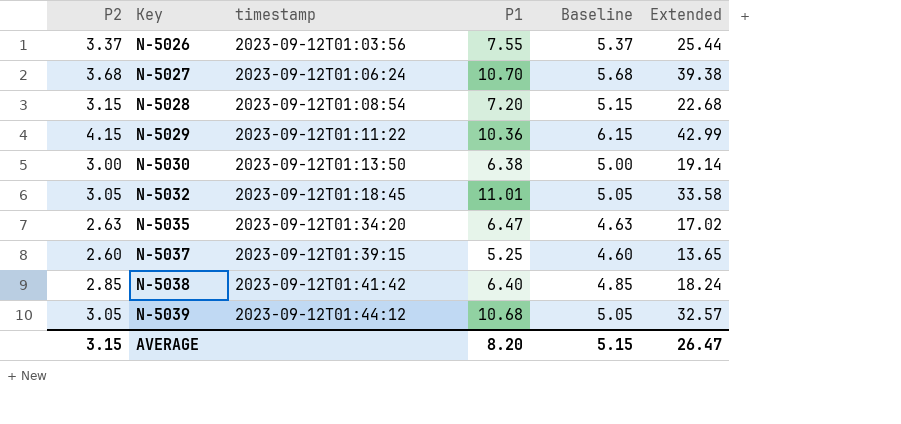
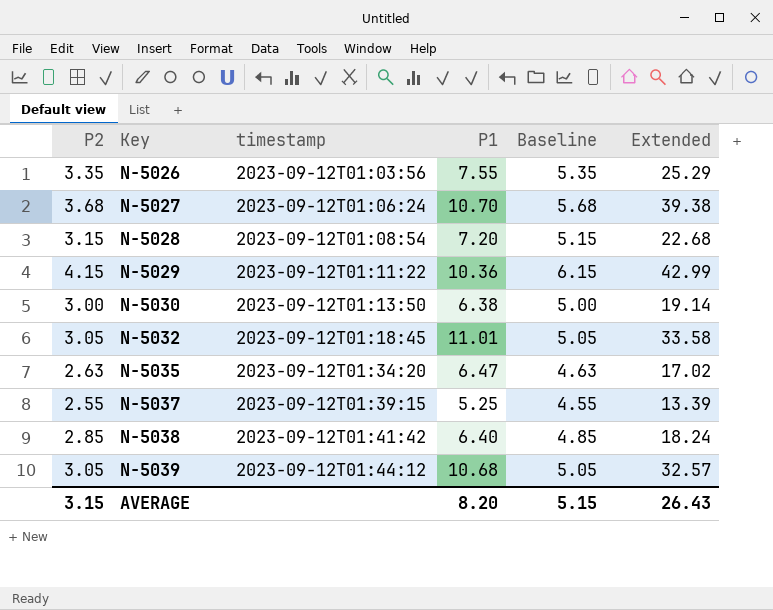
N-5026 | P2: 3.37 -> 3.35
N-5026 | Baseline: 5.37 -> 5.35
N-5026 | Extended: 25.44 -> 25.29
N-5037 | P2: 2.60 -> 2.55
N-5037 | Baseline: 4.60 -> 4.55
N-5037 | Extended: 13.65 -> 13.39
AVERAGE | Extended: 26.47 -> 26.43

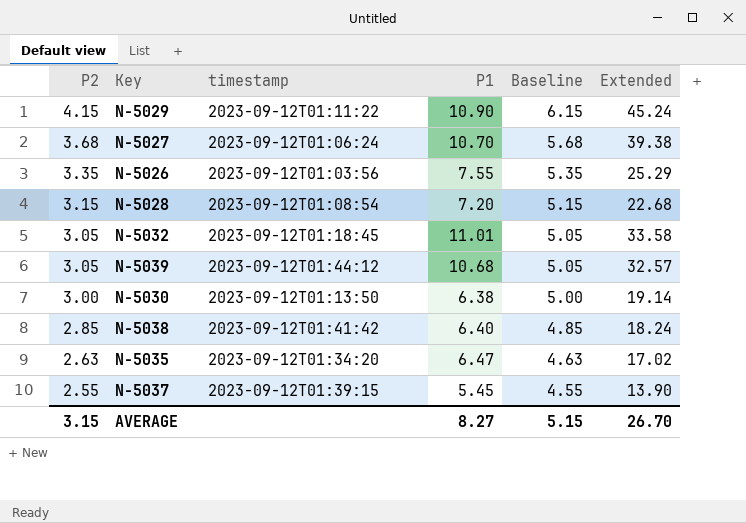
row order: Key ascending -> P2 descending
N-5029 | P1: 10.36 -> 10.90
N-5029 | Extended: 42.99 -> 45.24
N-5037 | P1: 5.25 -> 5.45
N-5037 | Extended: 13.39 -> 13.90
AVERAGE | P1: 8.20 -> 8.27
AVERAGE | Extended: 26.43 -> 26.70

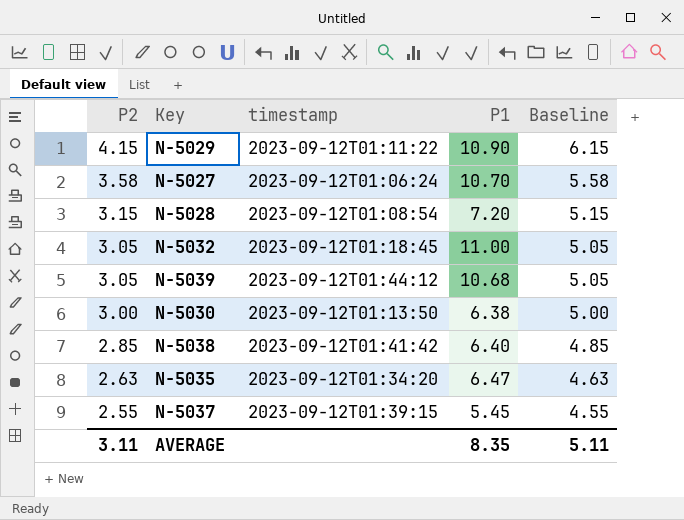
column Extended | formula: [P2] * [P1] -> none
row N-5026: 3.35 | 2023-09-12T01:03:56 | 7.55 | 5.35 | 25.29 -> none
N-5027 | P2: 3.68 -> 3.58
N-5027 | Baseline: 5.68 -> 5.58
N-5032 | P1: 11.01 -> 11.00
AVERAGE | P2: 3.15 -> 3.11
AVERAGE | P1: 8.27 -> 8.35
AVERAGE | Baseline: 5.15 -> 5.11

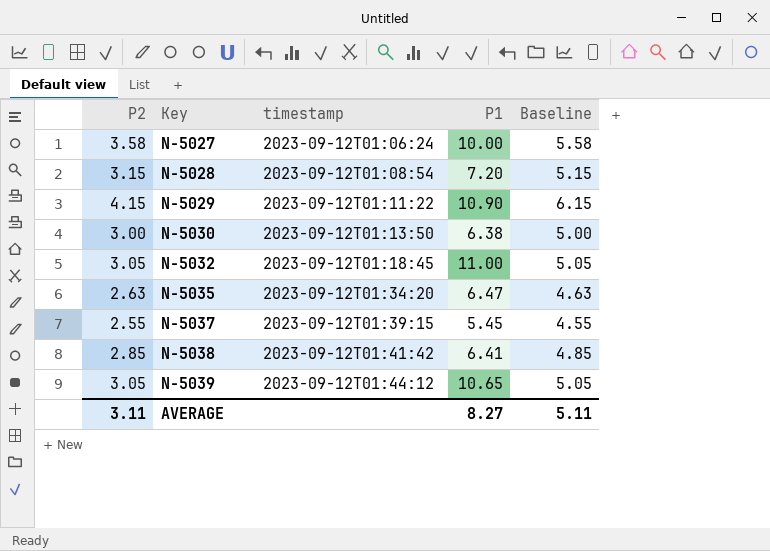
row order: P2 descending -> Key ascending
N-5027 | P1: 10.70 -> 10.00
N-5038 | P1: 6.40 -> 6.41
N-5039 | P1: 10.68 -> 10.65
AVERAGE | P1: 8.35 -> 8.27

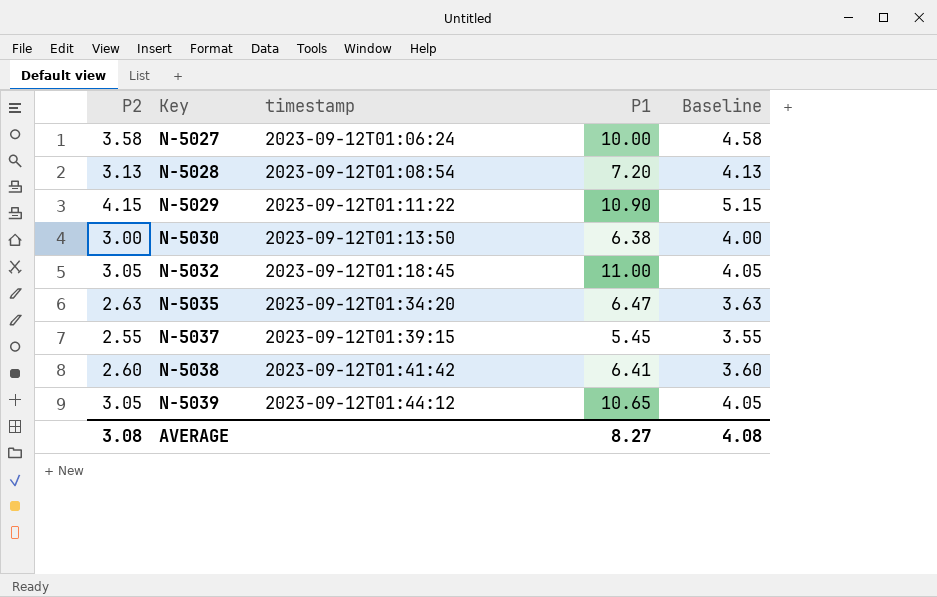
column Baseline | formula: [P2] + 2 -> [P2] + 1
N-5028 | P2: 3.15 -> 3.13
N-5038 | P2: 2.85 -> 2.60
AVERAGE | P2: 3.11 -> 3.08
AVERAGE | Baseline: 5.11 -> 4.08

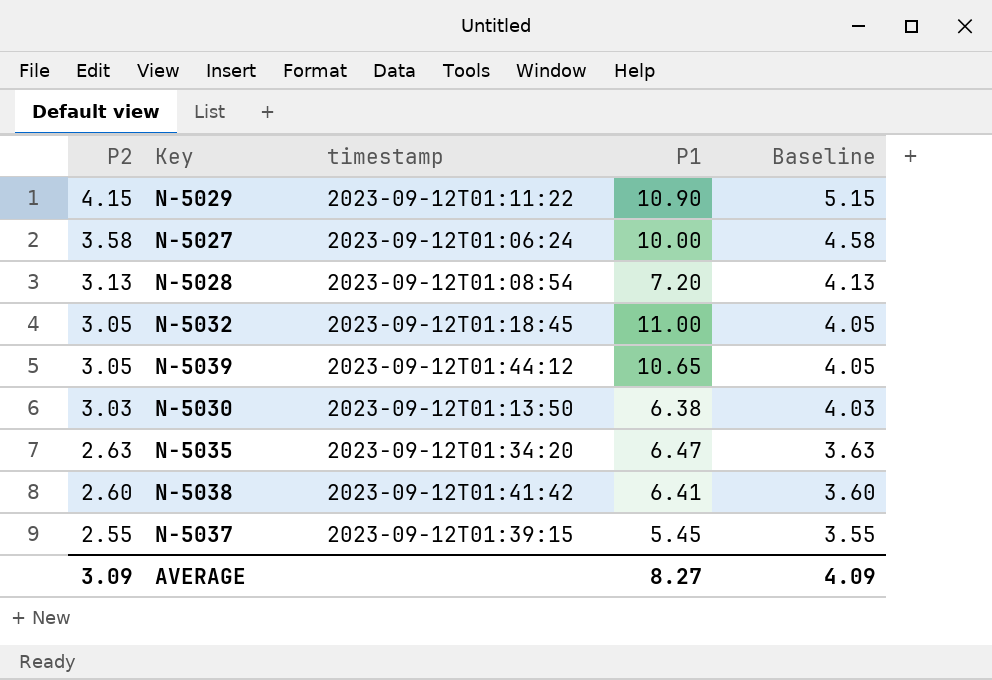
row order: Key ascending -> P2 descending
N-5030 | P2: 3.00 -> 3.03
N-5030 | Baseline: 4.00 -> 4.03
AVERAGE | P2: 3.08 -> 3.09
AVERAGE | Baseline: 4.08 -> 4.09

